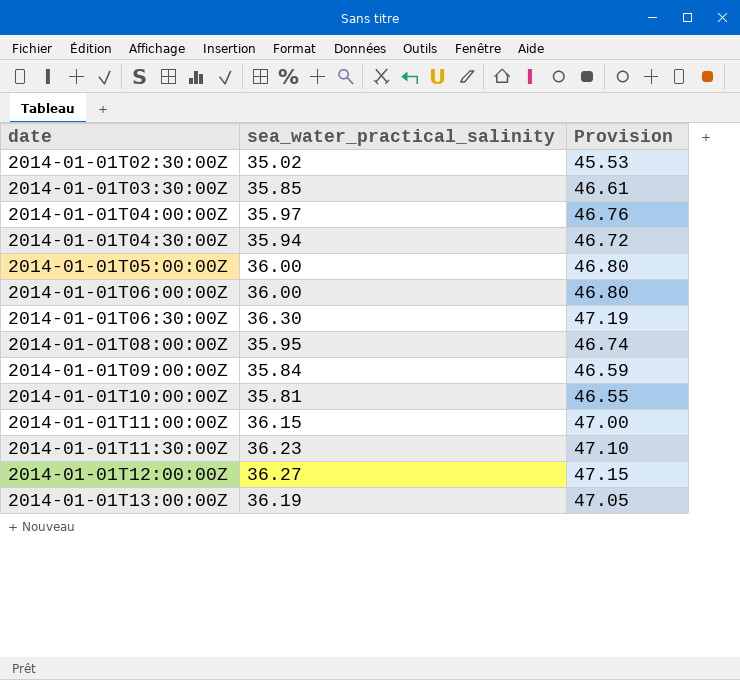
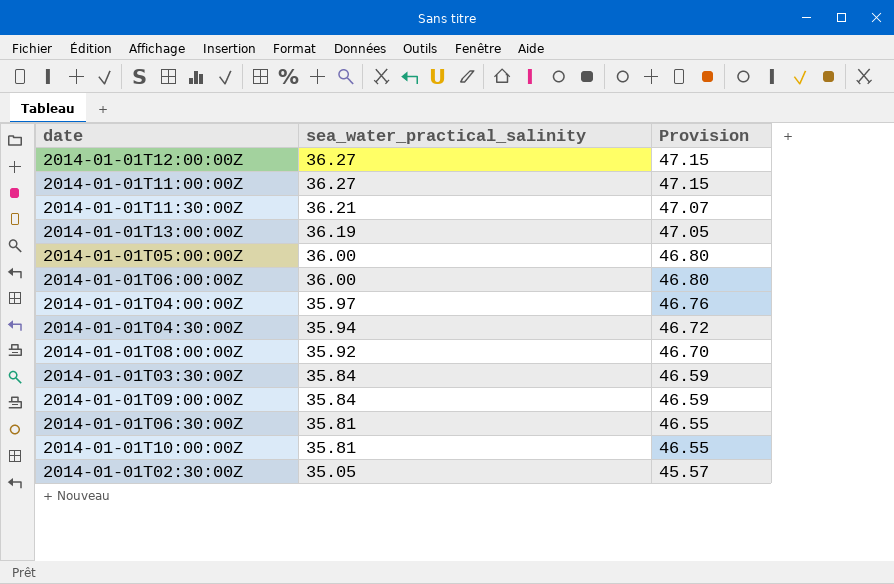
row order: date ascending -> sea_water_practical_salinity descending
2014-01-01T11:00:00Z | sea_water_practical_salinity: 36.15 -> 36.27
2014-01-01T11:00:00Z | Provision: 47.00 -> 47.15
2014-01-01T11:30:00Z | sea_water_practical_salinity: 36.23 -> 36.21
2014-01-01T11:30:00Z | Provision: 47.10 -> 47.07
2014-01-01T08:00:00Z | sea_water_practical_salinity: 35.95 -> 35.92
2014-01-01T08:00:00Z | Provision: 46.74 -> 46.70
2014-01-01T03:30:00Z | sea_water_practical_salinity: 35.85 -> 35.84
2014-01-01T03:30:00Z | Provision: 46.61 -> 46.59
2014-01-01T06:30:00Z | sea_water_practical_salinity: 36.30 -> 35.81
2014-01-01T06:30:00Z | Provision: 47.19 -> 46.55
2014-01-01T02:30:00Z | sea_water_practical_salinity: 35.02 -> 35.05
2014-01-01T02:30:00Z | Provision: 45.53 -> 45.57

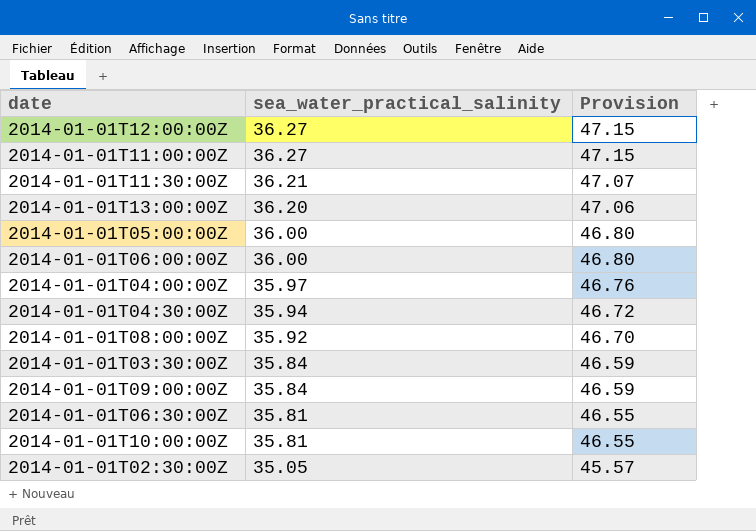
2014-01-01T13:00:00Z | sea_water_practical_salinity: 36.19 -> 36.20
2014-01-01T13:00:00Z | Provision: 47.05 -> 47.06

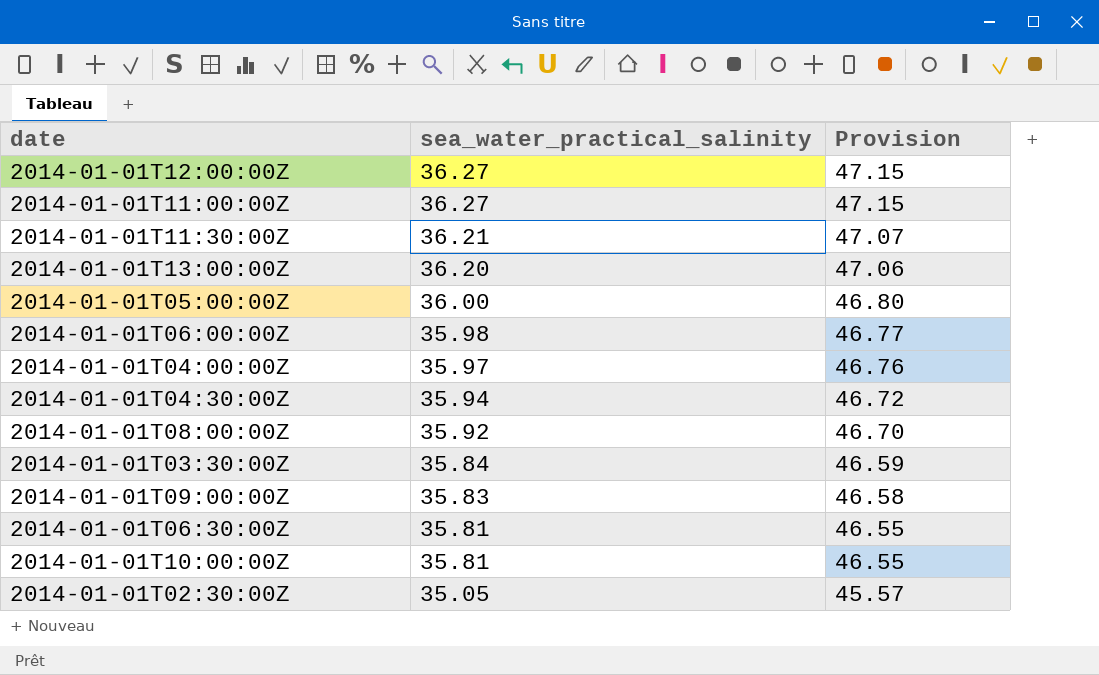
2014-01-01T06:00:00Z | sea_water_practical_salinity: 36.00 -> 35.98
2014-01-01T06:00:00Z | Provision: 46.80 -> 46.77
2014-01-01T09:00:00Z | sea_water_practical_salinity: 35.84 -> 35.83
2014-01-01T09:00:00Z | Provision: 46.59 -> 46.58

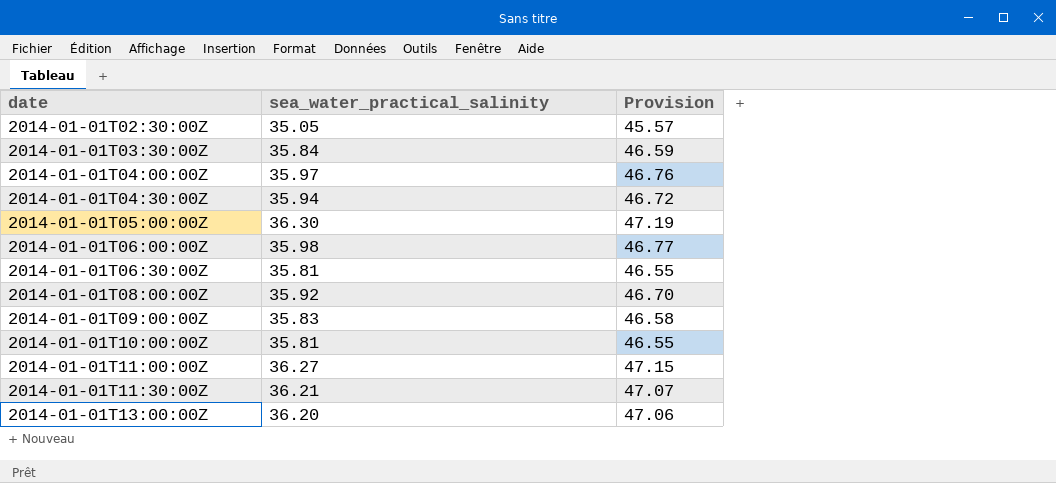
row order: sea_water_practical_salinity descending -> date ascending
row 2014-01-01T12:00:00Z: 36.27 | 47.15 -> none
2014-01-01T05:00:00Z | sea_water_practical_salinity: 36.00 -> 36.30
2014-01-01T05:00:00Z | Provision: 46.80 -> 47.19

